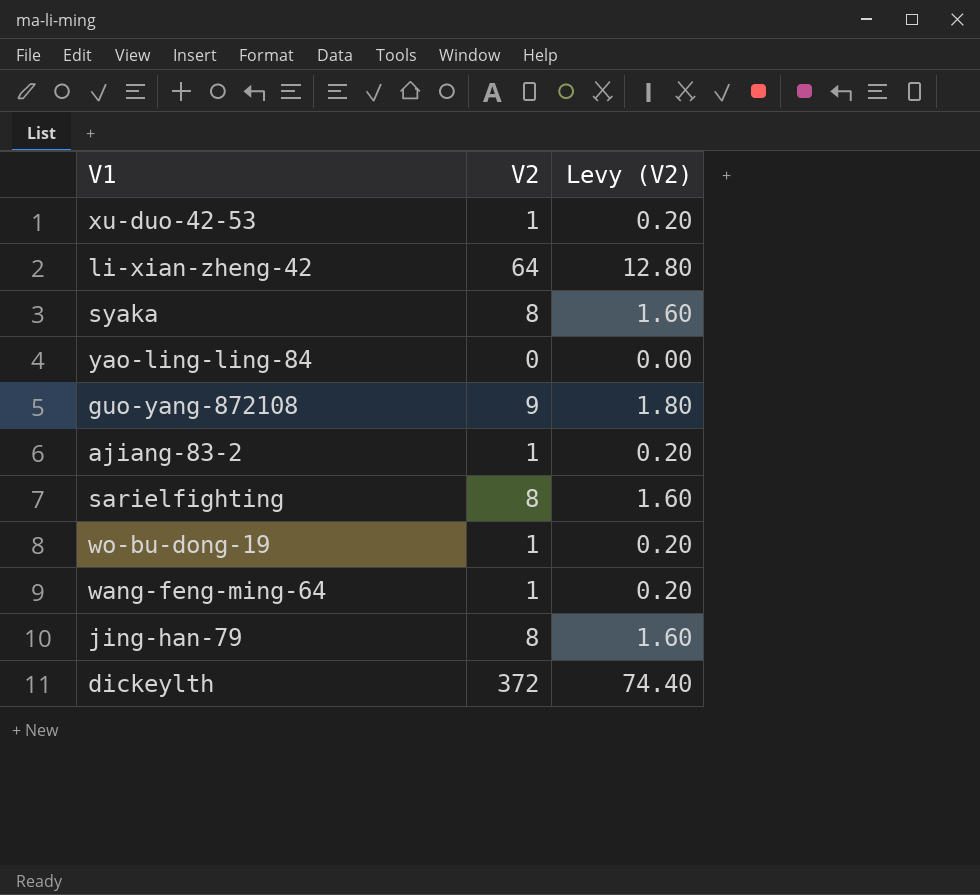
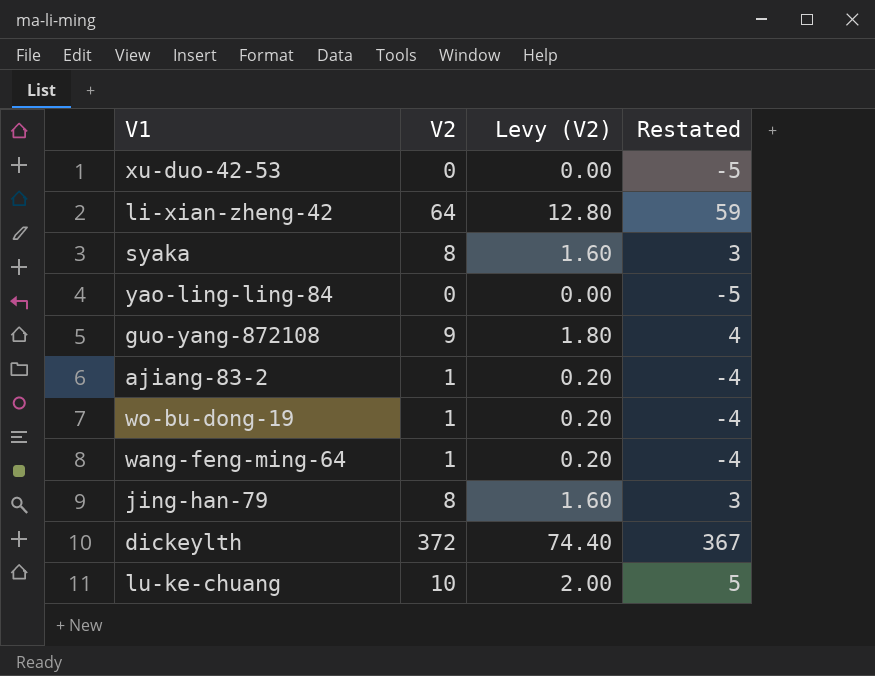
column Restated | formula: none -> [V2] - 5
row sarielfighting: 8 | 1.60 -> none
xu-duo-42-53 | V2: 1 -> 0
xu-duo-42-53 | Levy (V2): 0.20 -> 0.00
row lu-ke-chuang: none -> 10 | 2.00 | 5

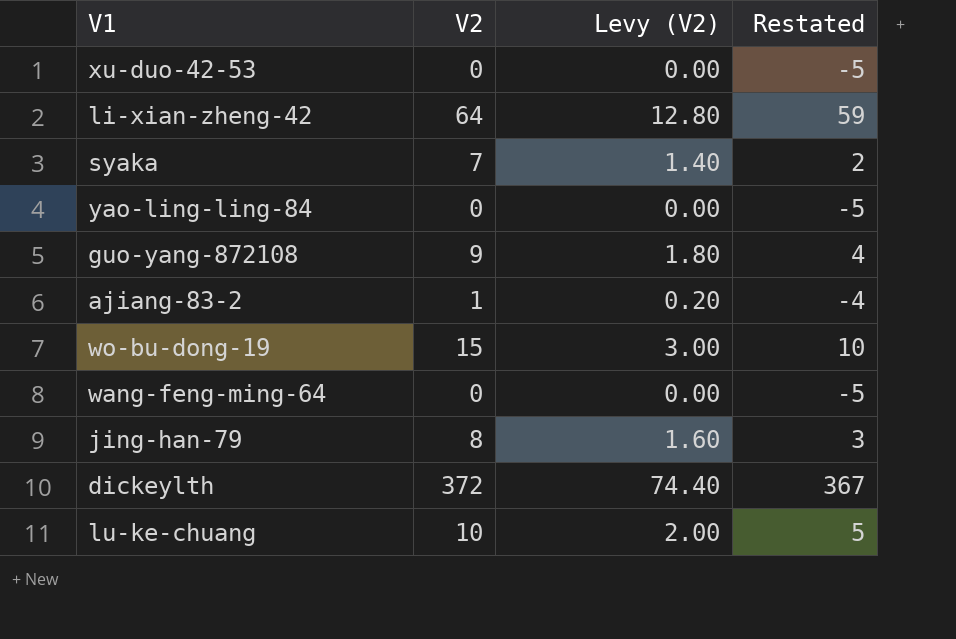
syaka | V2: 8 -> 7
syaka | Levy (V2): 1.60 -> 1.40
syaka | Restated: 3 -> 2
wo-bu-dong-19 | V2: 1 -> 15
wo-bu-dong-19 | Levy (V2): 0.20 -> 3.00
wo-bu-dong-19 | Restated: -4 -> 10
wang-feng-ming-64 | V2: 1 -> 0
wang-feng-ming-64 | Levy (V2): 0.20 -> 0.00
wang-feng-ming-64 | Restated: -4 -> -5

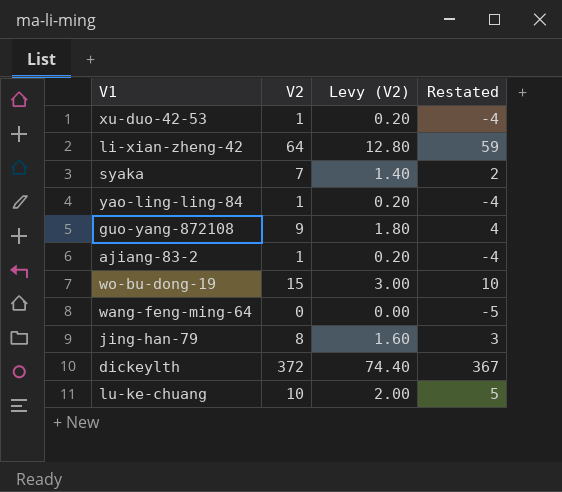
xu-duo-42-53 | V2: 0 -> 1
xu-duo-42-53 | Levy (V2): 0.00 -> 0.20
xu-duo-42-53 | Restated: -5 -> -4
yao-ling-ling-84 | V2: 0 -> 1
yao-ling-ling-84 | Levy (V2): 0.00 -> 0.20
yao-ling-ling-84 | Restated: -5 -> -4

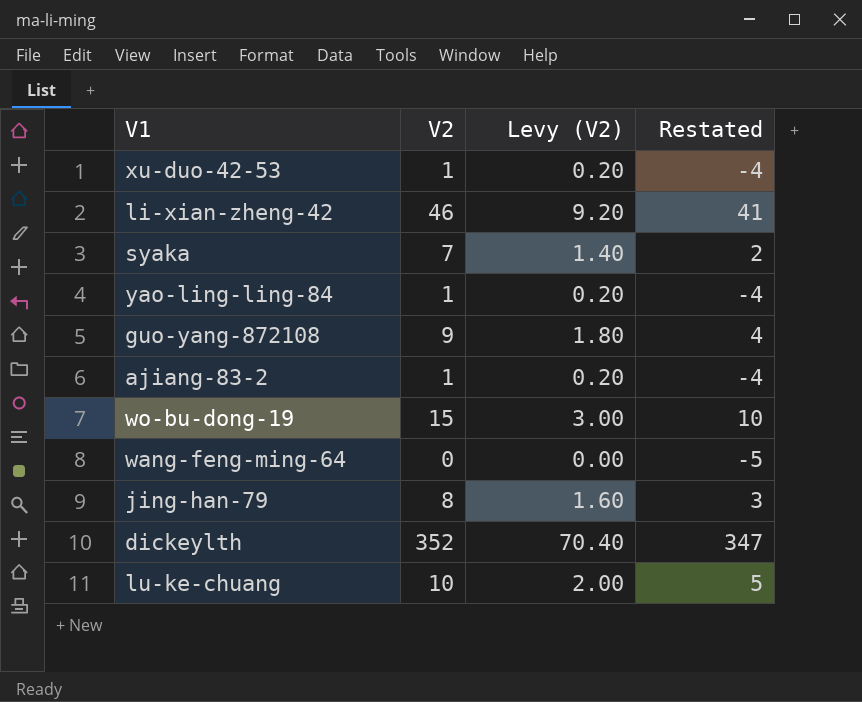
li-xian-zheng-42 | V2: 64 -> 46
li-xian-zheng-42 | Levy (V2): 12.80 -> 9.20
li-xian-zheng-42 | Restated: 59 -> 41
dickeylth | V2: 372 -> 352
dickeylth | Levy (V2): 74.40 -> 70.40
dickeylth | Restated: 367 -> 347

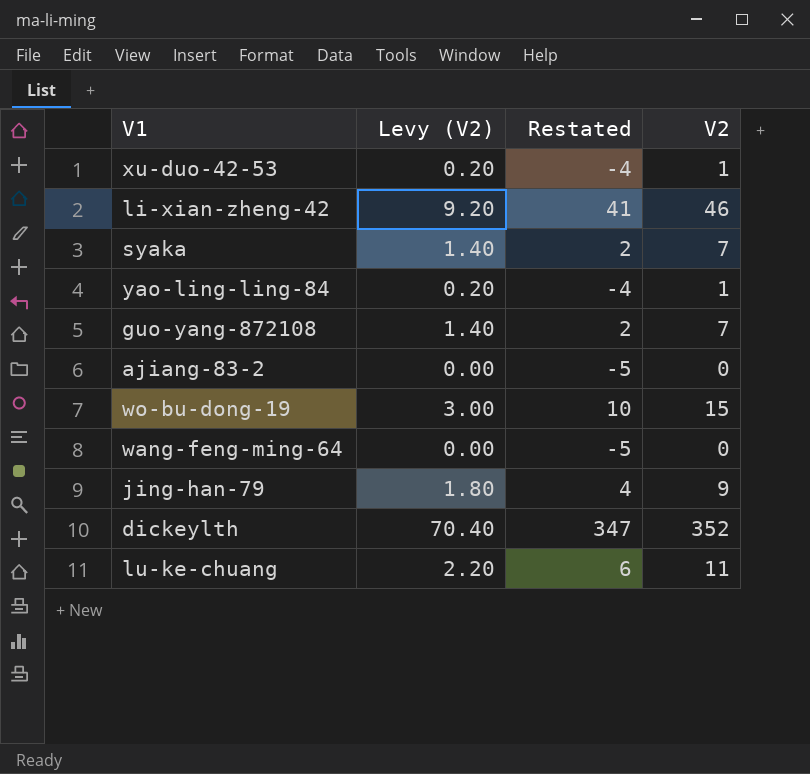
column V2 | position: 2 -> 4
guo-yang-872108 | Levy (V2): 1.80 -> 1.40
guo-yang-872108 | Restated: 4 -> 2
guo-yang-872108 | V2: 9 -> 7
ajiang-83-2 | Levy (V2): 0.20 -> 0.00
ajiang-83-2 | Restated: -4 -> -5
ajiang-83-2 | V2: 1 -> 0
jing-han-79 | Levy (V2): 1.60 -> 1.80
jing-han-79 | Restated: 3 -> 4
jing-han-79 | V2: 8 -> 9
lu-ke-chuang | Levy (V2): 2.00 -> 2.20
lu-ke-chuang | Restated: 5 -> 6
lu-ke-chuang | V2: 10 -> 11

